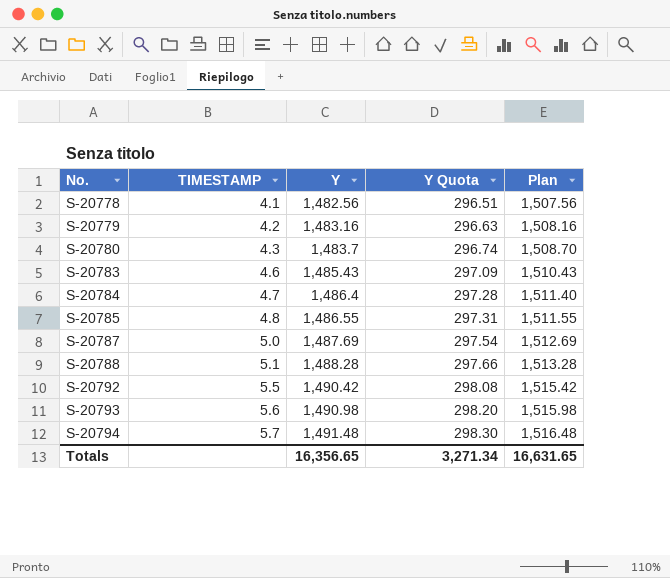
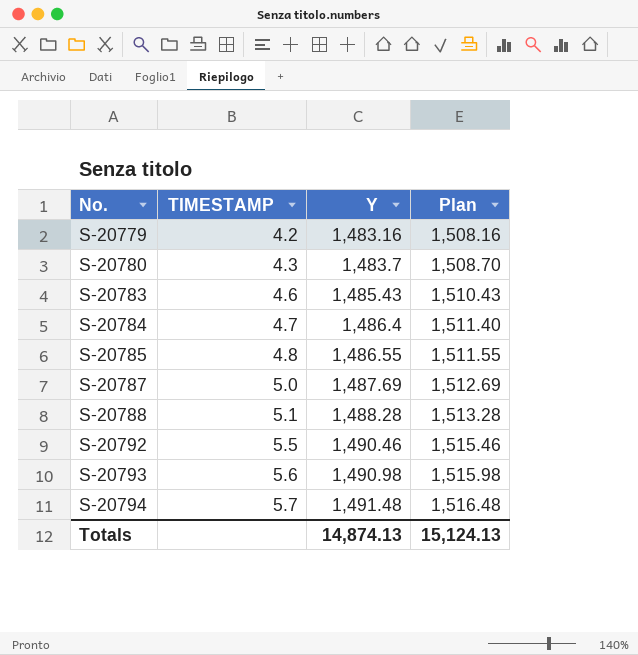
column Y Quota | formula: [Y] * 0.2 -> none
row S-20778: 4.1 | 1,482.56 | 296.51 | 1,507.56 -> none
S-20792 | Y: 1,490.42 -> 1,490.46
S-20792 | Plan: 1,515.42 -> 1,515.46
Totals | Y: 16,356.65 -> 14,874.13
Totals | Plan: 16,631.65 -> 15,124.13

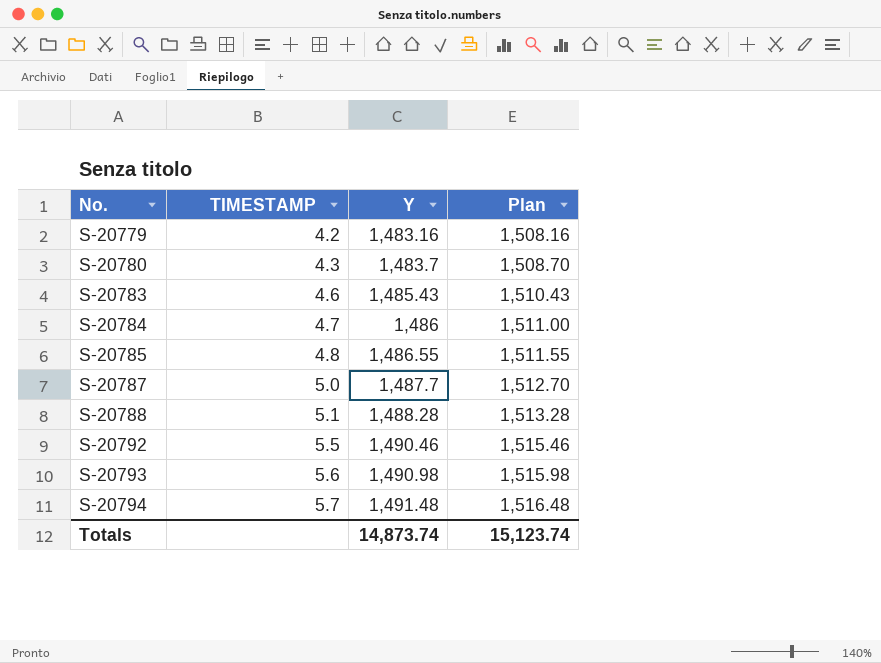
S-20784 | Y: 1,486.4 -> 1,486
S-20784 | Plan: 1,511.40 -> 1,511.00
S-20787 | Y: 1,487.69 -> 1,487.7
S-20787 | Plan: 1,512.69 -> 1,512.70
Totals | Y: 14,874.13 -> 14,873.74
Totals | Plan: 15,124.13 -> 15,123.74

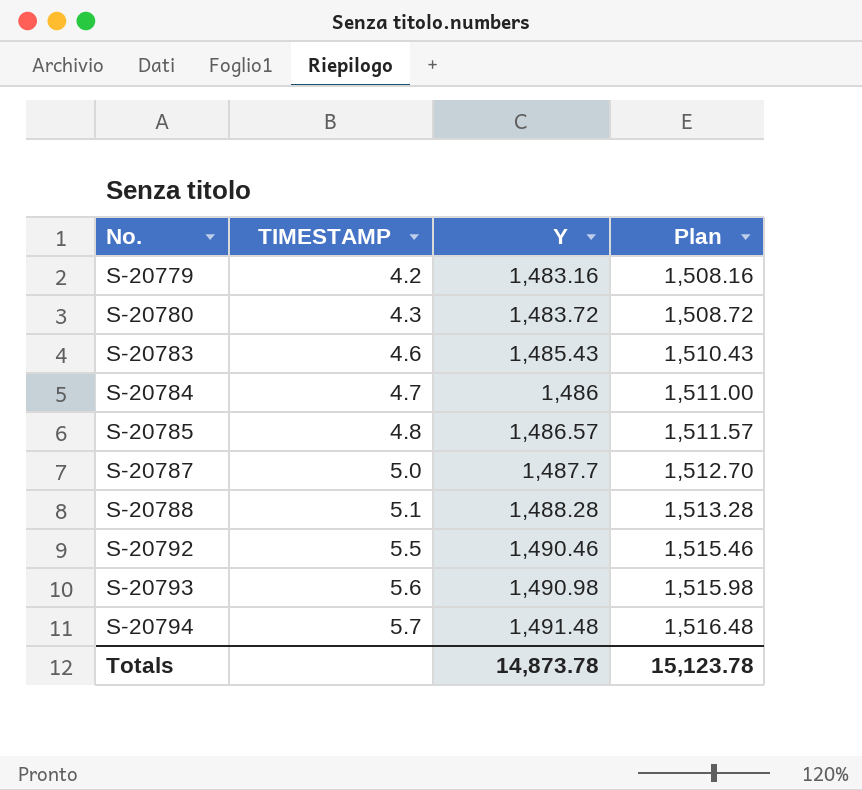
S-20780 | Y: 1,483.7 -> 1,483.72
S-20780 | Plan: 1,508.70 -> 1,508.72
S-20785 | Y: 1,486.55 -> 1,486.57
S-20785 | Plan: 1,511.55 -> 1,511.57
Totals | Y: 14,873.74 -> 14,873.78
Totals | Plan: 15,123.74 -> 15,123.78

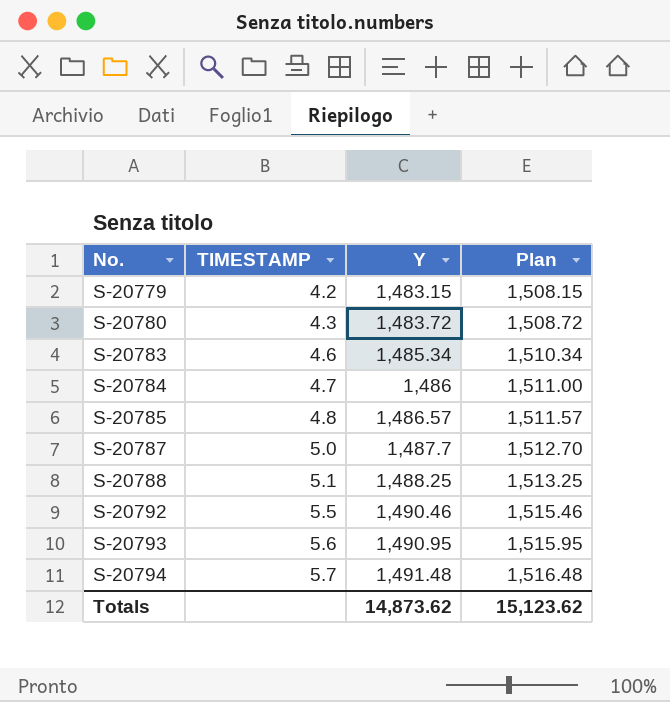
S-20779 | Y: 1,483.16 -> 1,483.15
S-20779 | Plan: 1,508.16 -> 1,508.15
S-20783 | Y: 1,485.43 -> 1,485.34
S-20783 | Plan: 1,510.43 -> 1,510.34
S-20788 | Y: 1,488.28 -> 1,488.25
S-20788 | Plan: 1,513.28 -> 1,513.25
S-20793 | Y: 1,490.98 -> 1,490.95
S-20793 | Plan: 1,515.98 -> 1,515.95
Totals | Y: 14,873.78 -> 14,873.62
Totals | Plan: 15,123.78 -> 15,123.62

